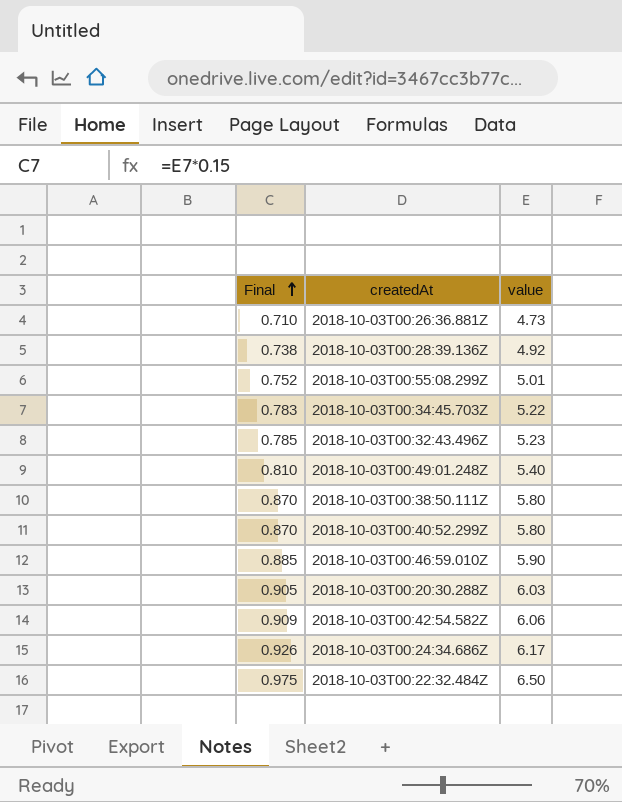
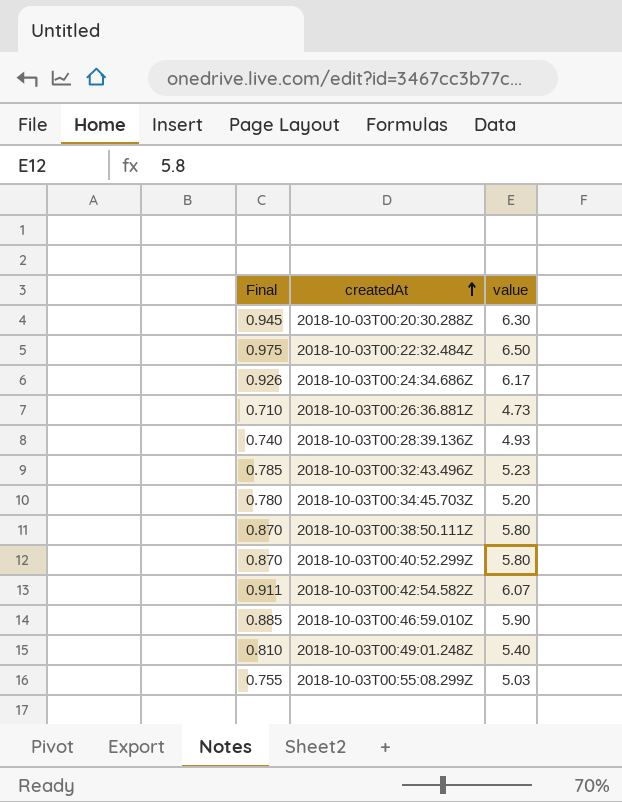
row order: Final ascending -> createdAt ascending
2018-10-03T00:20:30.288Z | Final: 0.905 -> 0.945
2018-10-03T00:20:30.288Z | value: 6.03 -> 6.30
2018-10-03T00:28:39.136Z | Final: 0.738 -> 0.740
2018-10-03T00:28:39.136Z | value: 4.92 -> 4.93
2018-10-03T00:34:45.703Z | Final: 0.783 -> 0.780
2018-10-03T00:34:45.703Z | value: 5.22 -> 5.20
2018-10-03T00:42:54.582Z | Final: 0.909 -> 0.911
2018-10-03T00:42:54.582Z | value: 6.06 -> 6.07
2018-10-03T00:55:08.299Z | Final: 0.752 -> 0.755
2018-10-03T00:55:08.299Z | value: 5.01 -> 5.03

